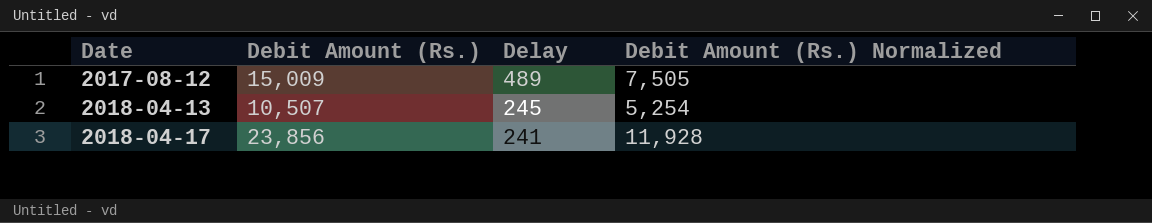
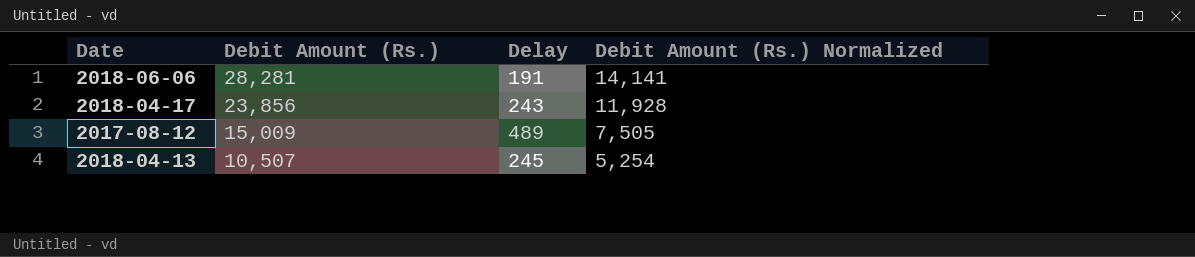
row order: Date ascending -> Debit Amount (Rs.) descending
row 2018-06-06: none -> 28,281 | 191 | 14,141
2018-04-17 | Delay: 241 -> 243

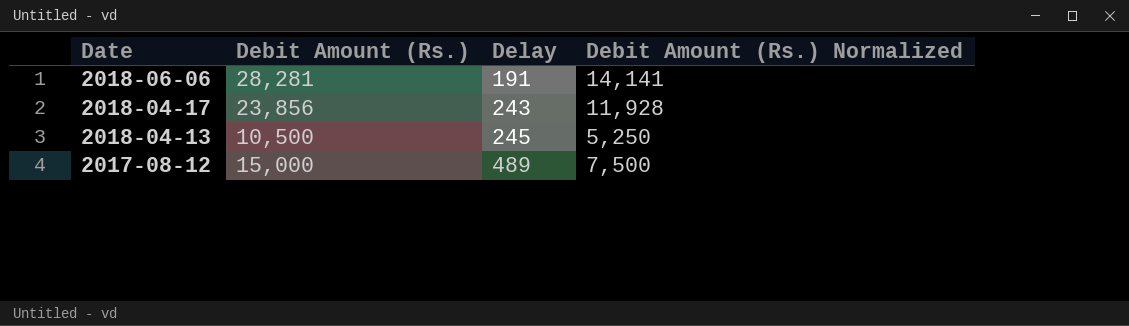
row order: Debit Amount (Rs.) descending -> Date descending
2018-04-13 | Debit Amount (Rs.): 10,507 -> 10,500
2018-04-13 | Debit Amount (Rs.) Normalized: 5,254 -> 5,250
2017-08-12 | Debit Amount (Rs.): 15,009 -> 15,000
2017-08-12 | Debit Amount (Rs.) Normalized: 7,505 -> 7,500

